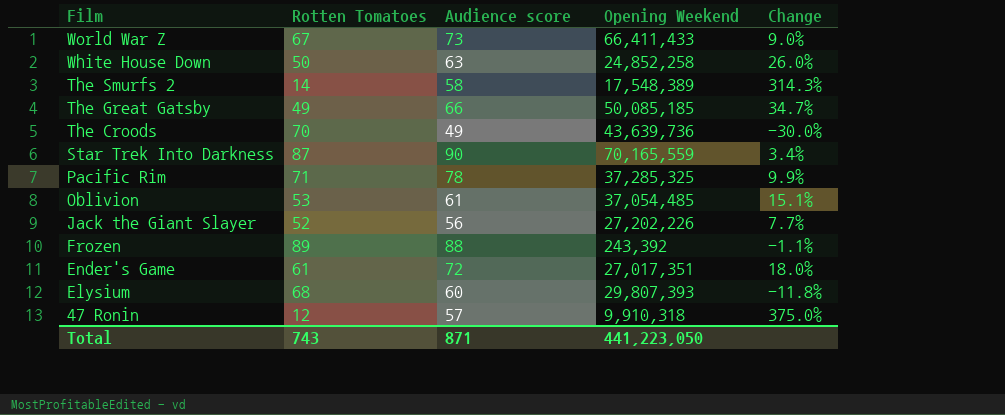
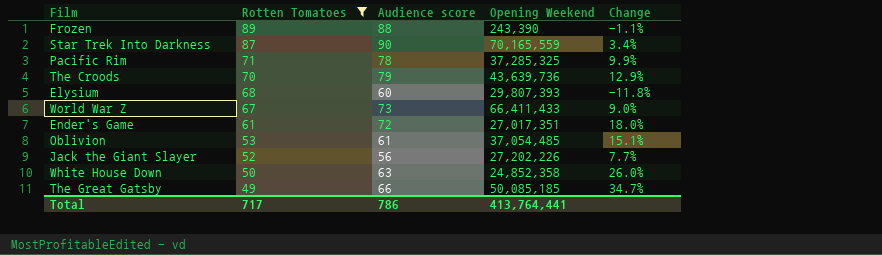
filter: none -> Rotten Tomatoes >= 49
row order: Film descending -> Rotten Tomatoes descending
Frozen | Opening Weekend: 243,392 -> 243,390
The Croods | Audience score: 49 -> 79
The Croods | Change: -30.0% -> 12.9%
White House Down | Opening Weekend: 24,852,258 -> 24,852,358
Total | Rotten Tomatoes: 743 -> 717
Total | Audience score: 871 -> 786
Total | Opening Weekend: 441,223,050 -> 413,764,441

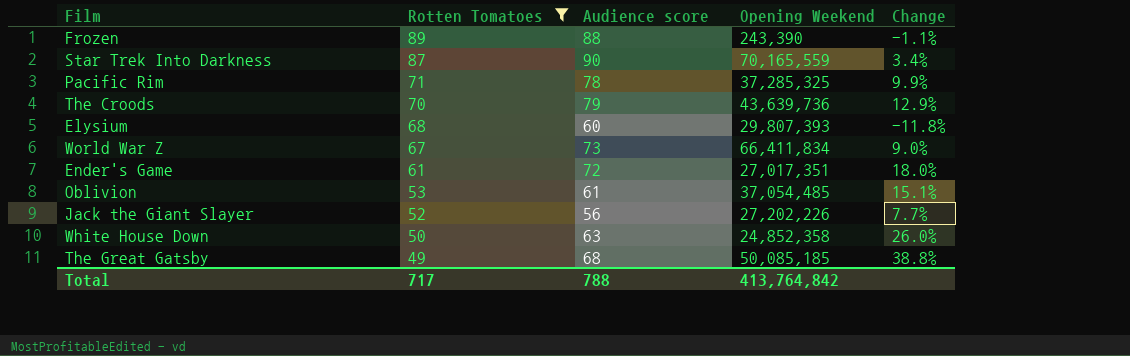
World War Z | Opening Weekend: 66,411,433 -> 66,411,834
The Great Gatsby | Audience score: 66 -> 68
The Great Gatsby | Change: 34.7% -> 38.8%
Total | Audience score: 786 -> 788
Total | Opening Weekend: 413,764,441 -> 413,764,842

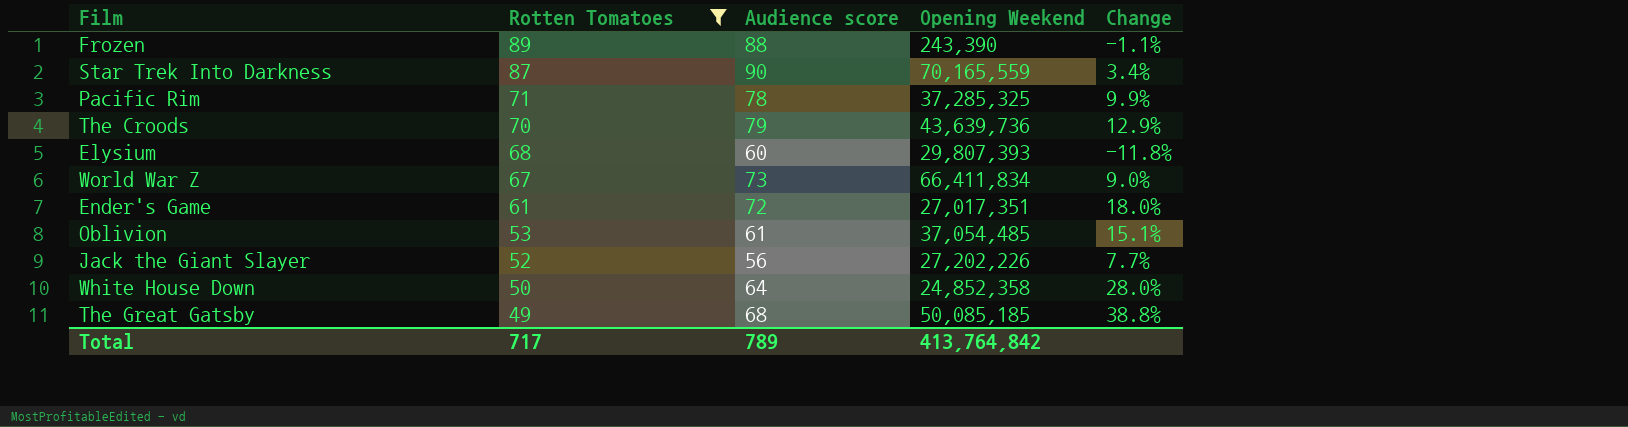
White House Down | Audience score: 63 -> 64
White House Down | Change: 26.0% -> 28.0%
Total | Audience score: 788 -> 789

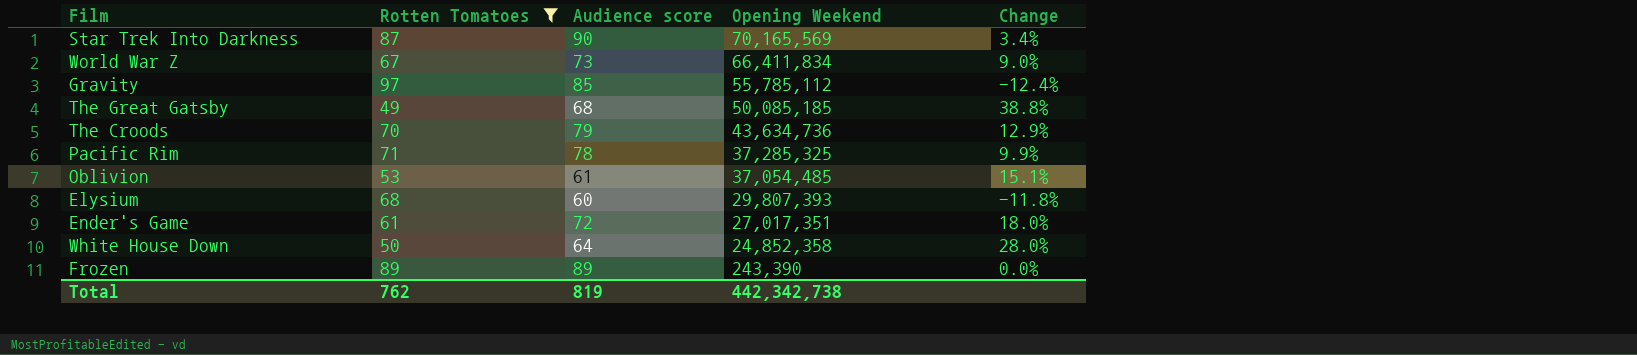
row order: Rotten Tomatoes descending -> Opening Weekend descending
row Jack the Giant Slayer: 52 | 56 | 27,202,226 | 7.7% -> none
Star Trek Into Darkness | Opening Weekend: 70,165,559 -> 70,165,569
row Gravity: none -> 97 | 85 | 55,785,112 | -12.4%
The Croods | Opening Weekend: 43,639,736 -> 43,634,736
Frozen | Audience score: 88 -> 89
Frozen | Change: -1.1% -> 0.0%
Total | Rotten Tomatoes: 717 -> 762
Total | Audience score: 789 -> 819
Total | Opening Weekend: 413,764,842 -> 442,342,738

